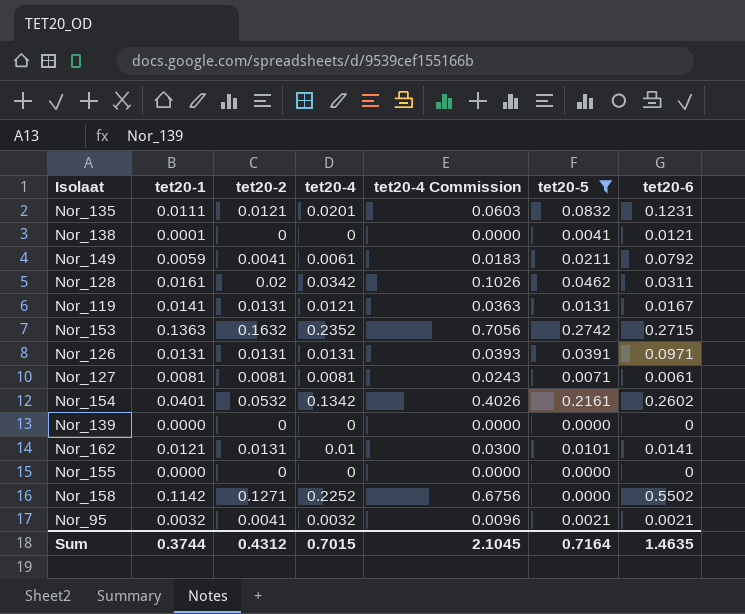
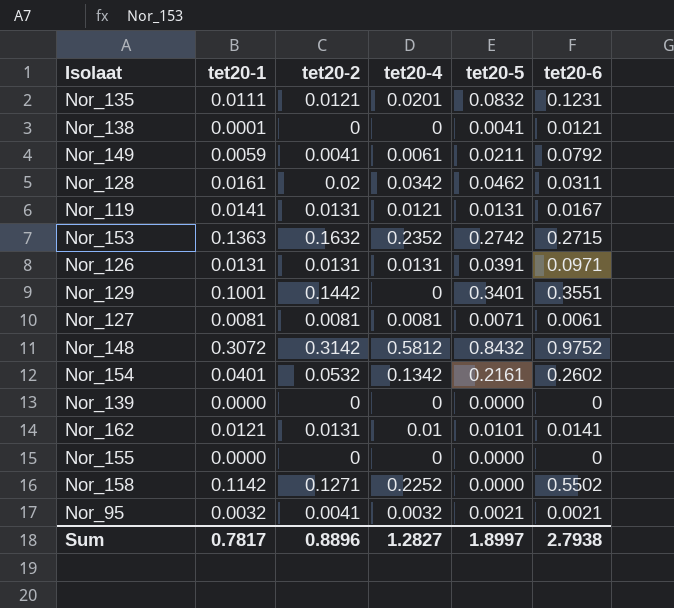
filter: tet20-5 <= 0.2742 -> none
column tet20-4 Commission | formula: [tet20-4] * 3 -> none
Sum | tet20-1: 0.3744 -> 0.7817
Sum | tet20-2: 0.4312 -> 0.8896
Sum | tet20-4: 0.7015 -> 1.2827
Sum | tet20-5: 0.7164 -> 1.8997
Sum | tet20-6: 1.4635 -> 2.7938

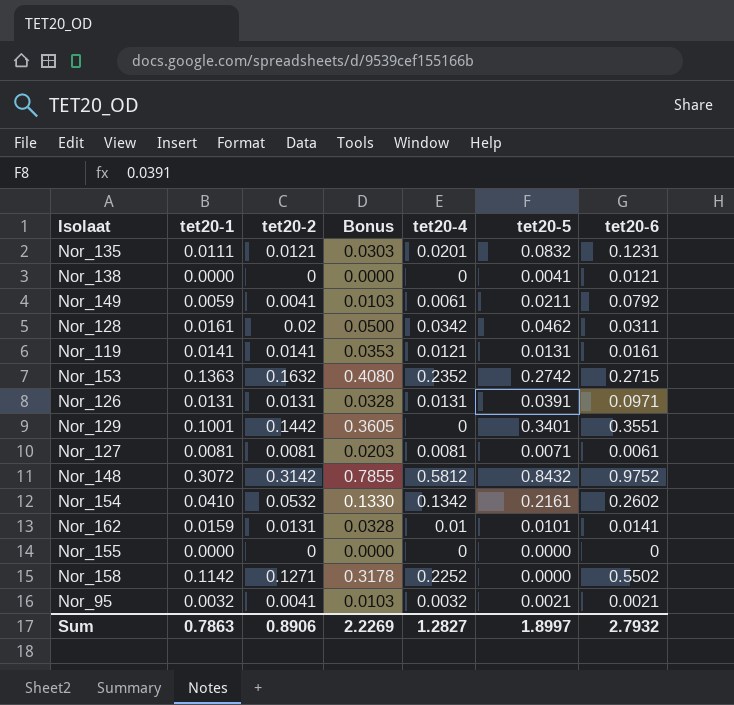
column Bonus | formula: none -> [tet20-2] * 2.5
row Nor_139: 0.0000 | 0 | 0 | 0.0000 | 0 -> none
Nor_138 | tet20-1: 0.0001 -> 0.0000
Nor_119 | tet20-2: 0.0131 -> 0.0141
Nor_119 | tet20-6: 0.0167 -> 0.0161
Nor_154 | tet20-1: 0.0401 -> 0.0410
Nor_162 | tet20-1: 0.0121 -> 0.0159
Sum | tet20-1: 0.7817 -> 0.7863
Sum | tet20-2: 0.8896 -> 0.8906
Sum | tet20-6: 2.7938 -> 2.7932

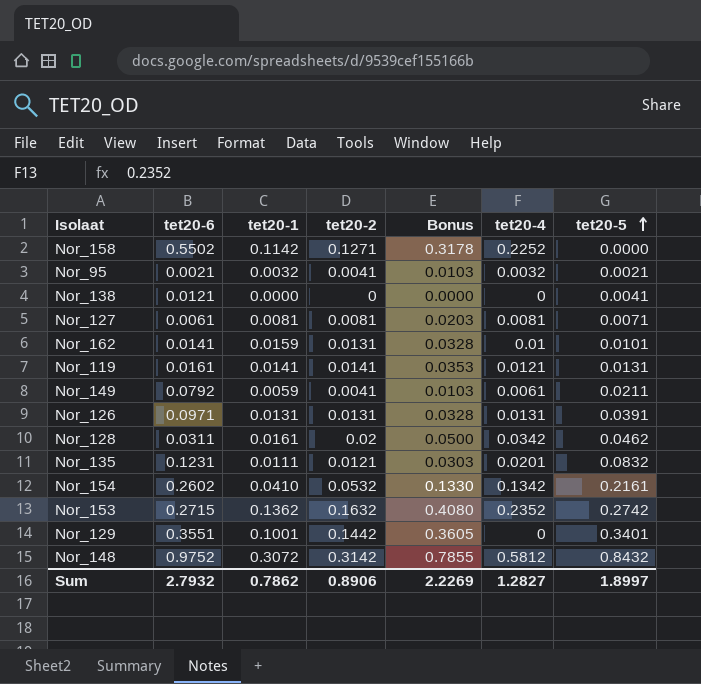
row order: none -> tet20-5 ascending
column tet20-6 | position: 7 -> 2
row Nor_155: 0.0000 | 0 | 0.0000 | 0 | 0.0000 | 0 -> none
Nor_153 | tet20-1: 0.1363 -> 0.1362
Sum | tet20-1: 0.7863 -> 0.7862

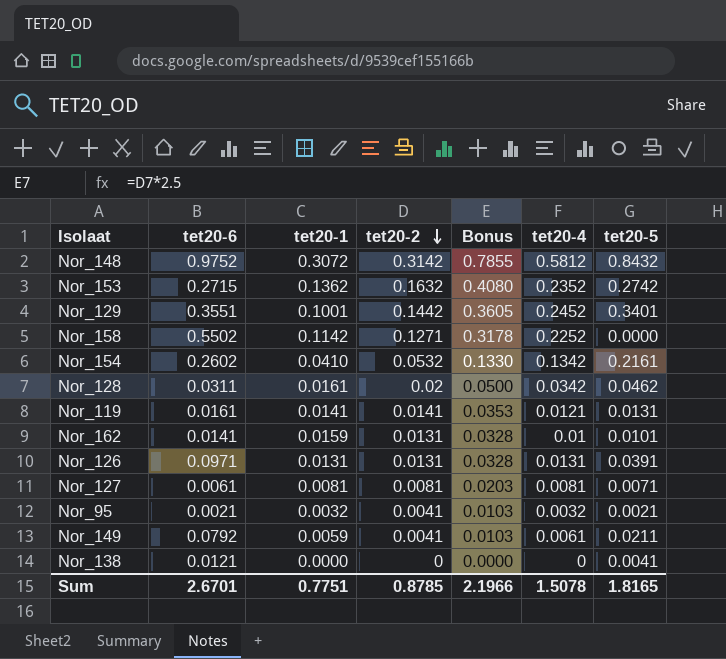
row order: tet20-5 ascending -> tet20-2 descending
row Nor_135: 0.1231 | 0.0111 | 0.0121 | 0.0303 | 0.0201 | 0.0832 -> none
Nor_129 | tet20-4: 0 -> 0.2452
Sum | tet20-6: 2.7932 -> 2.6701
Sum | tet20-1: 0.7862 -> 0.7751
Sum | tet20-2: 0.8906 -> 0.8785
Sum | Bonus: 2.2269 -> 2.1966
Sum | tet20-4: 1.2827 -> 1.5078
Sum | tet20-5: 1.8997 -> 1.8165

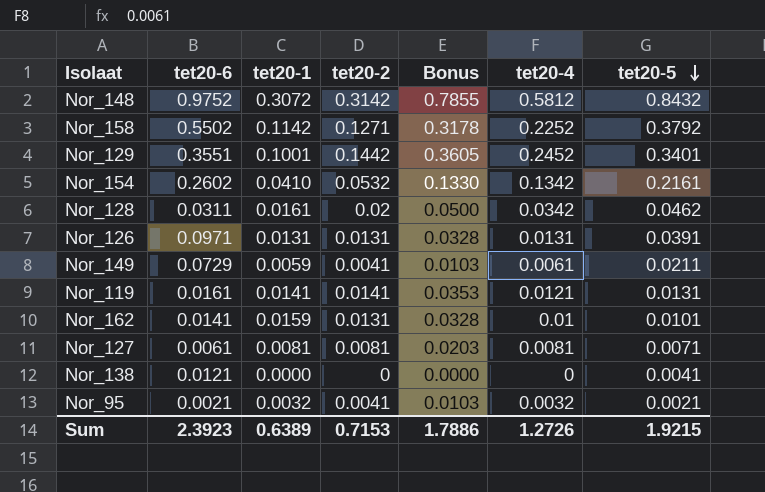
row order: tet20-2 descending -> tet20-5 descending
row Nor_153: 0.2715 | 0.1362 | 0.1632 | 0.4080 | 0.2352 | 0.2742 -> none
Nor_158 | tet20-5: 0.0000 -> 0.3792
Nor_149 | tet20-6: 0.0792 -> 0.0729
Sum | tet20-6: 2.6701 -> 2.3923
Sum | tet20-1: 0.7751 -> 0.6389
Sum | tet20-2: 0.8785 -> 0.7153
Sum | Bonus: 2.1966 -> 1.7886
Sum | tet20-4: 1.5078 -> 1.2726
Sum | tet20-5: 1.8165 -> 1.9215

